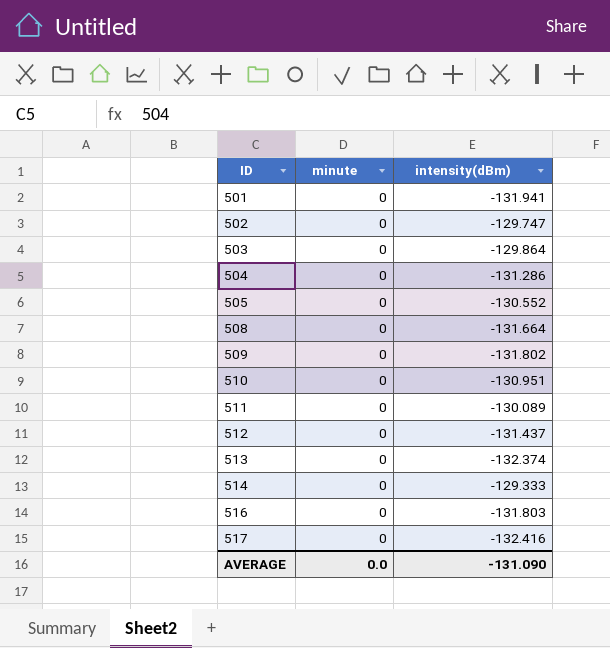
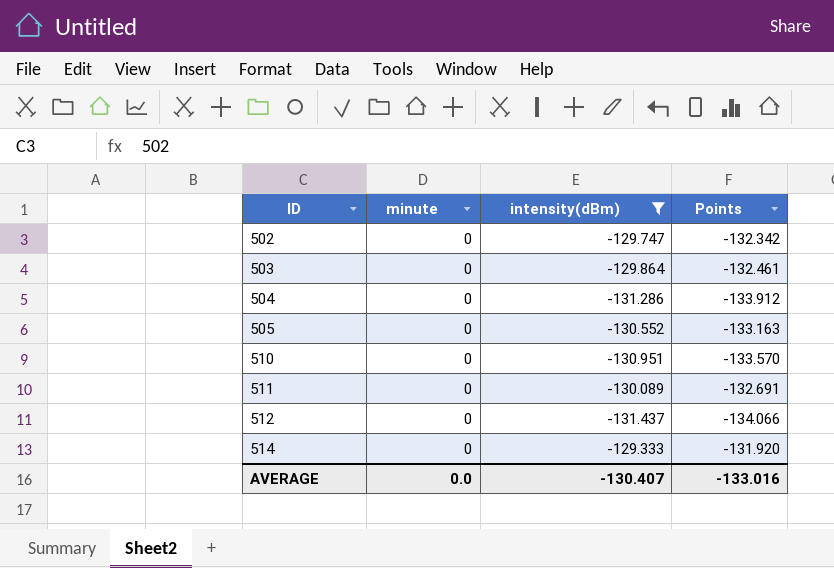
filter: none -> intensity(dBm) >= -131.437
column Points | formula: none -> [intensity(dBm)] * 1.02
AVERAGE | intensity(dBm): -131.090 -> -130.407

